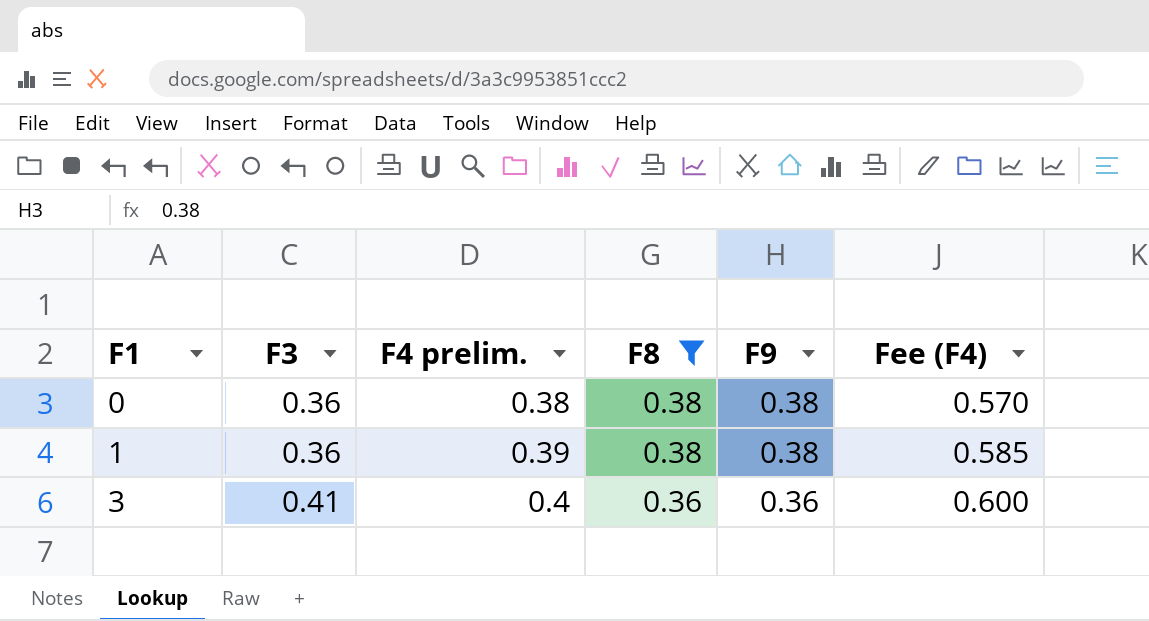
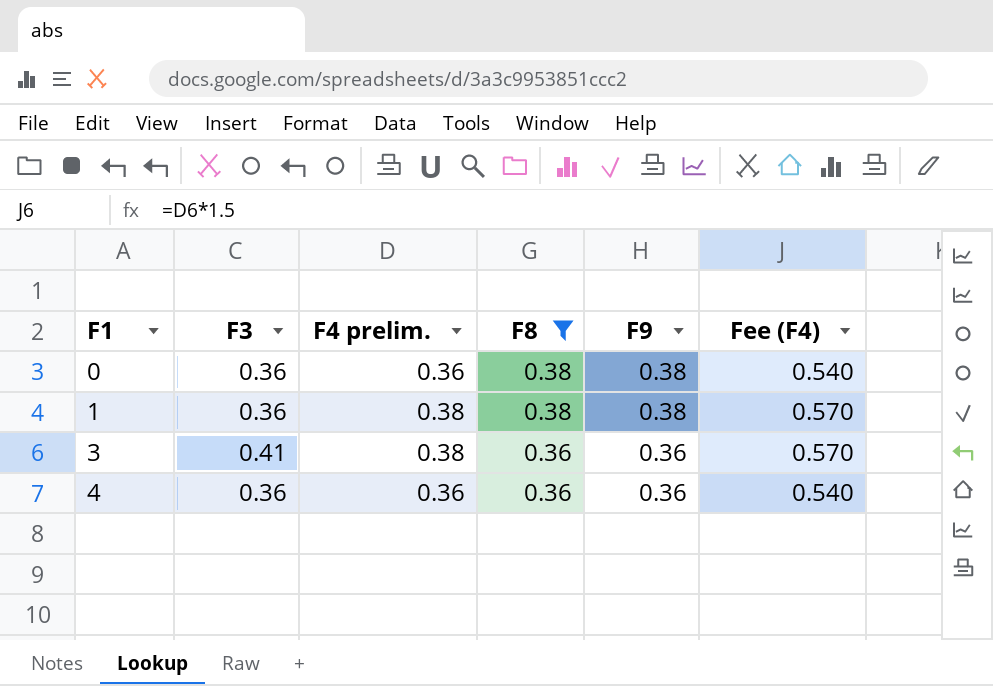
0 | F4 prelim.: 0.38 -> 0.36
0 | Fee (F4): 0.570 -> 0.540
1 | F4 prelim.: 0.39 -> 0.38
1 | Fee (F4): 0.585 -> 0.570
3 | F4 prelim.: 0.4 -> 0.38
3 | Fee (F4): 0.600 -> 0.570
row 4: none -> 0.36 | 0.36 | 0.36 | 0.36 | 0.540

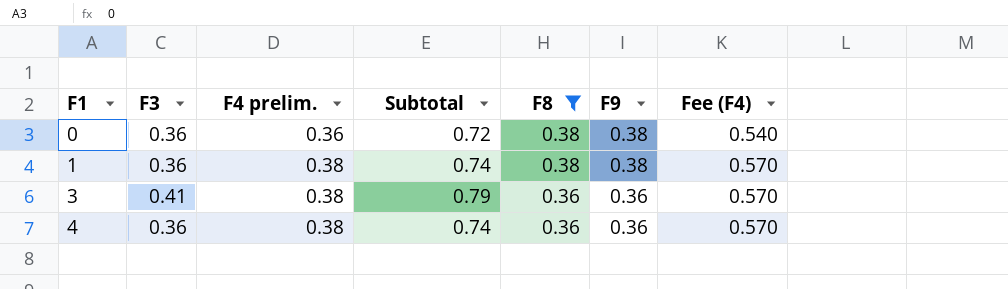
column Subtotal | formula: none -> [F3] + [F4 prelim.]
4 | F4 prelim.: 0.36 -> 0.38
4 | Fee (F4): 0.540 -> 0.570

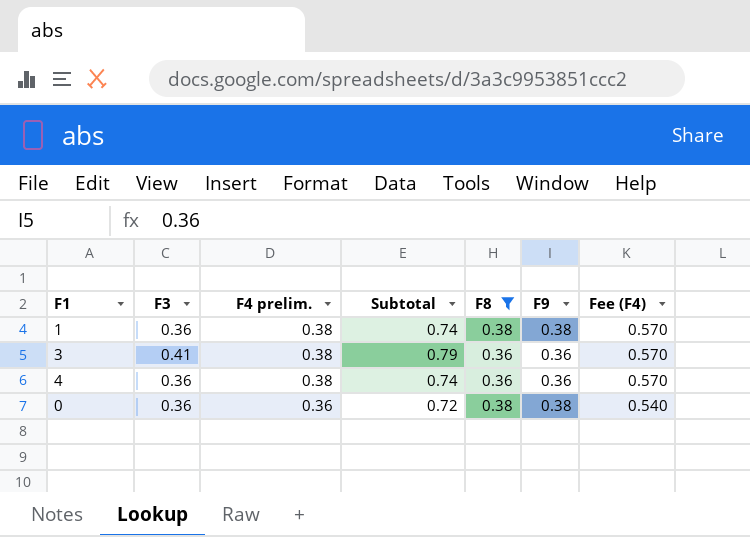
row order: F1 ascending -> F4 prelim. descending

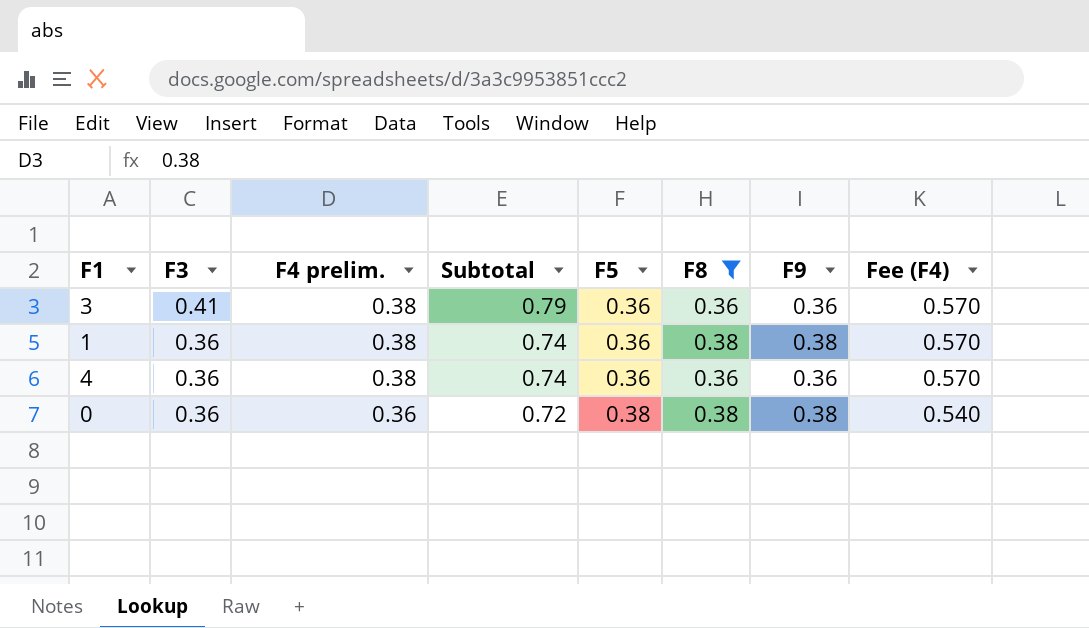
row order: F4 prelim. descending -> F3 descending
column F5 | position: none -> 5

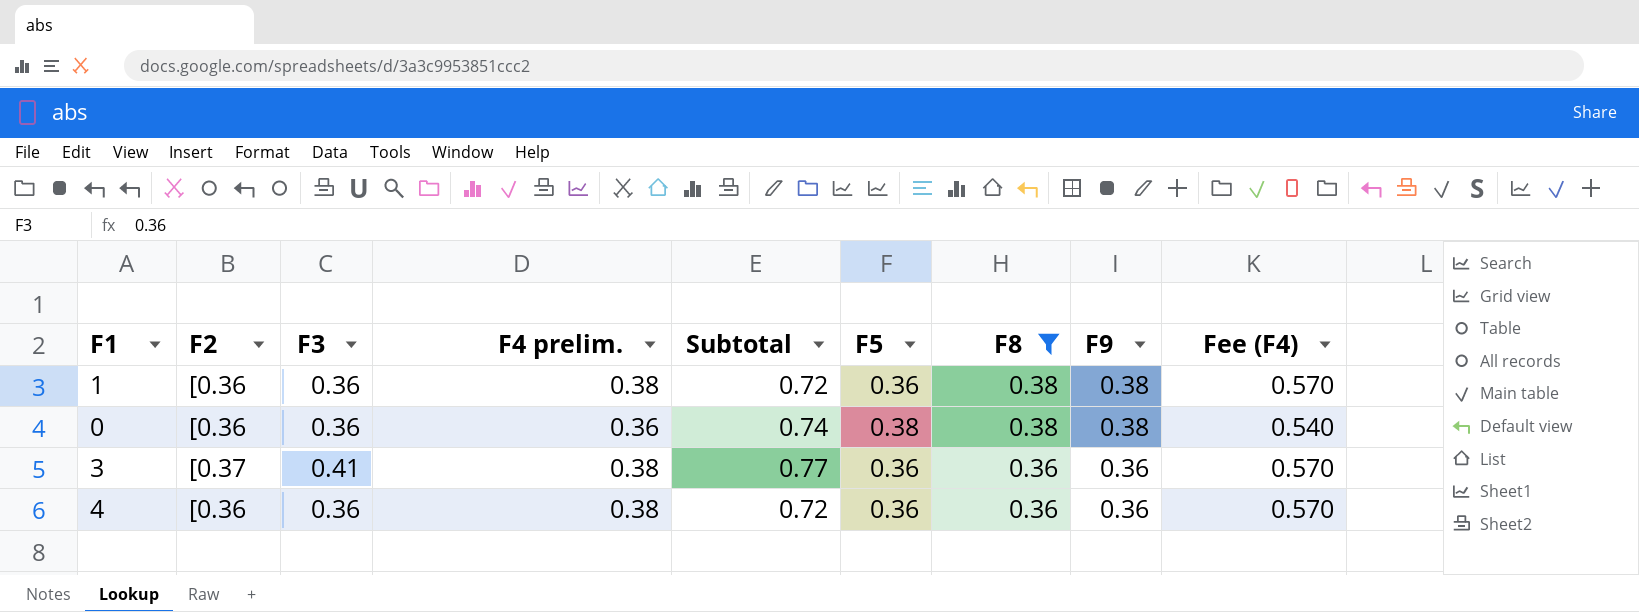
row order: F3 descending -> F8 descending
column F2 | position: none -> 2
column Subtotal | formula: [F3] + [F4 prelim.] -> [F3] + [F5]

